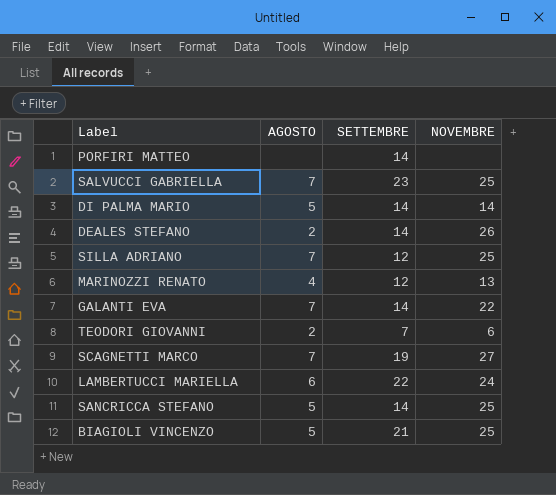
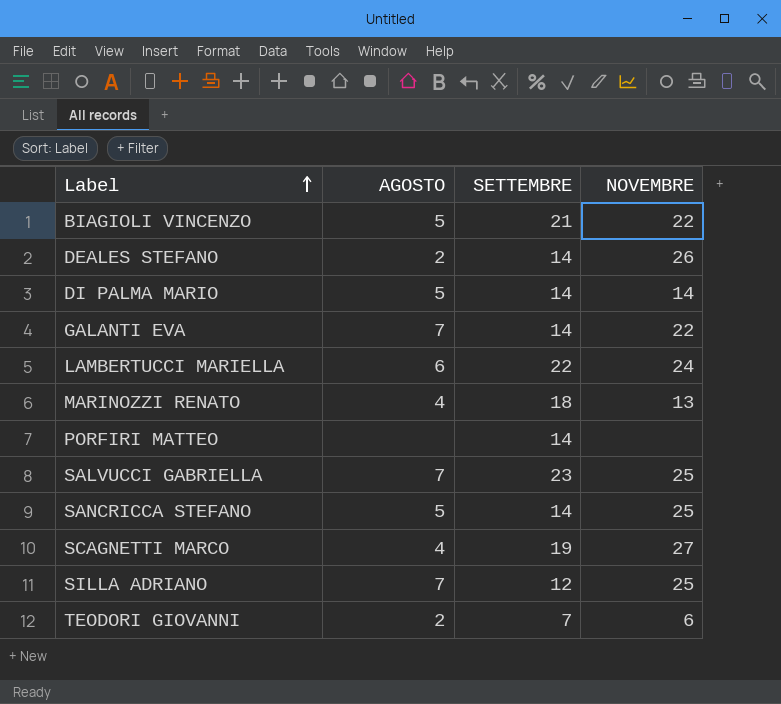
row order: none -> Label ascending
BIAGIOLI VINCENZO | NOVEMBRE: 25 -> 22
MARINOZZI RENATO | SETTEMBRE: 12 -> 18
SCAGNETTI MARCO | AGOSTO: 7 -> 4

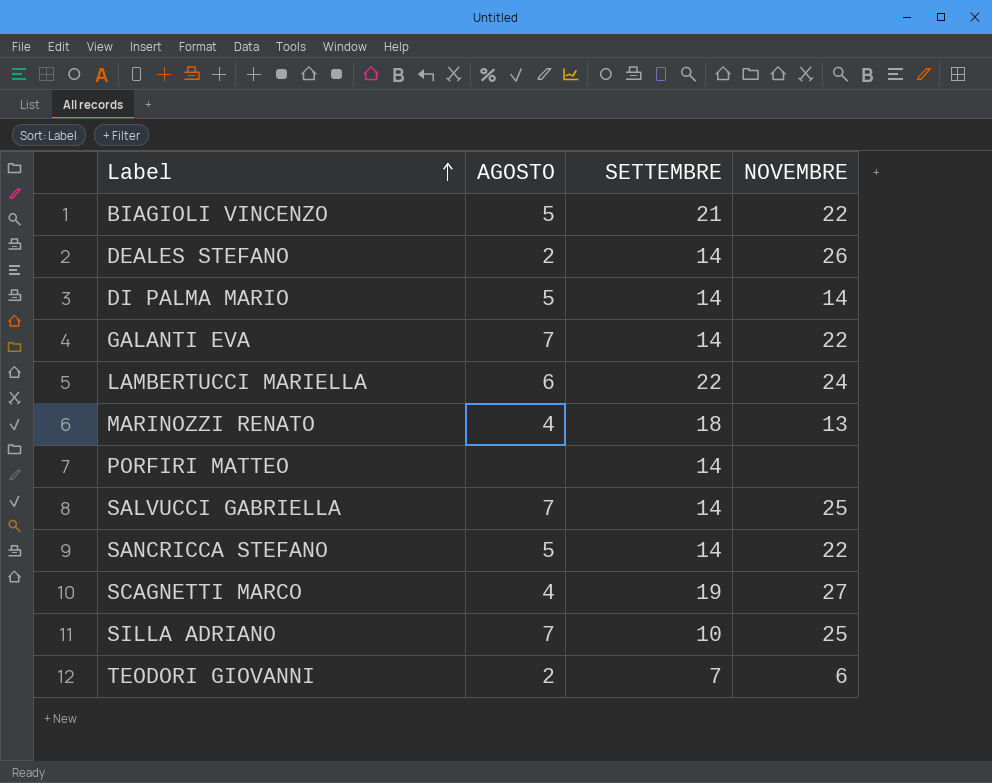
SALVUCCI GABRIELLA | SETTEMBRE: 23 -> 14
SANCRICCA STEFANO | NOVEMBRE: 25 -> 22
SILLA ADRIANO | SETTEMBRE: 12 -> 10

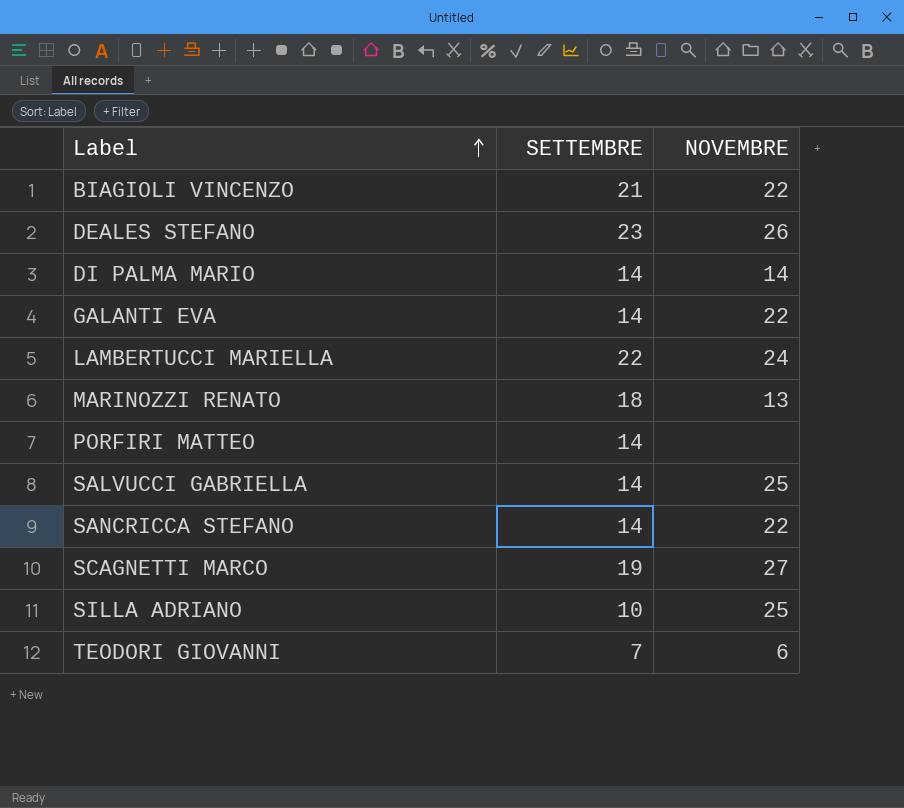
column AGOSTO | position: 2 -> none
DEALES STEFANO | SETTEMBRE: 14 -> 23

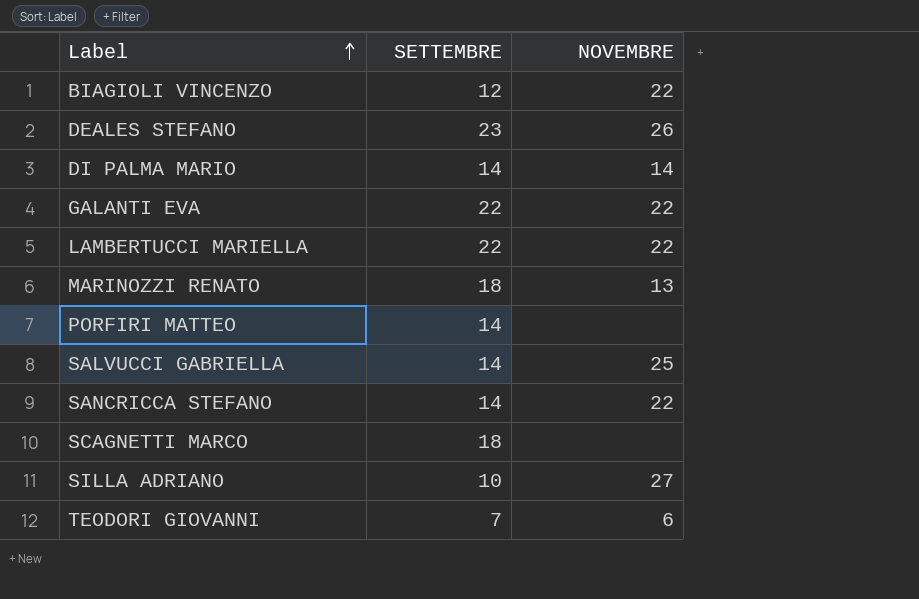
BIAGIOLI VINCENZO | SETTEMBRE: 21 -> 12
GALANTI EVA | SETTEMBRE: 14 -> 22
LAMBERTUCCI MARIELLA | NOVEMBRE: 24 -> 22
SCAGNETTI MARCO | SETTEMBRE: 19 -> 18
SCAGNETTI MARCO | NOVEMBRE: 27 -> none
SILLA ADRIANO | NOVEMBRE: 25 -> 27

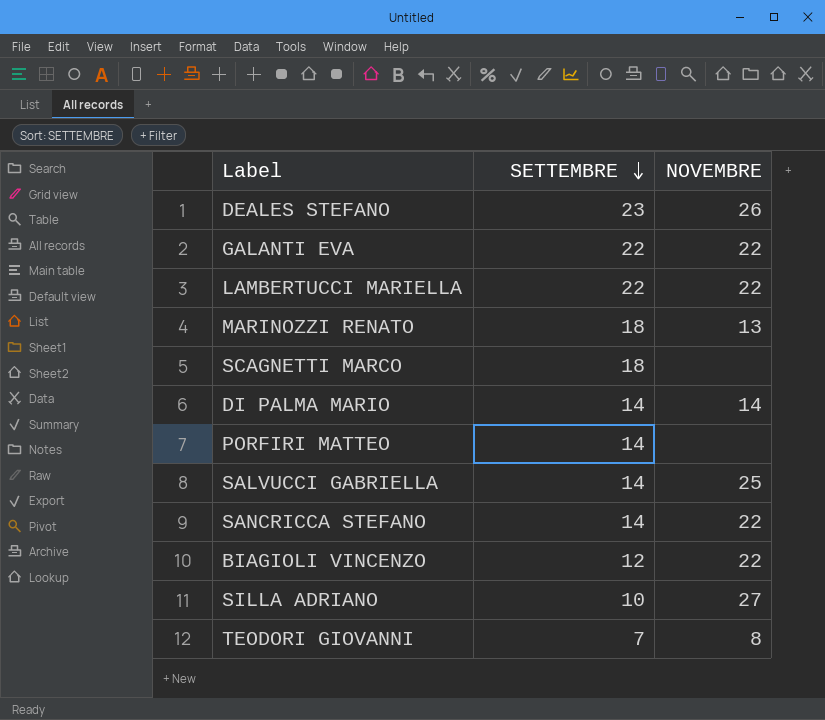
row order: Label ascending -> SETTEMBRE descending
TEODORI GIOVANNI | NOVEMBRE: 6 -> 8

